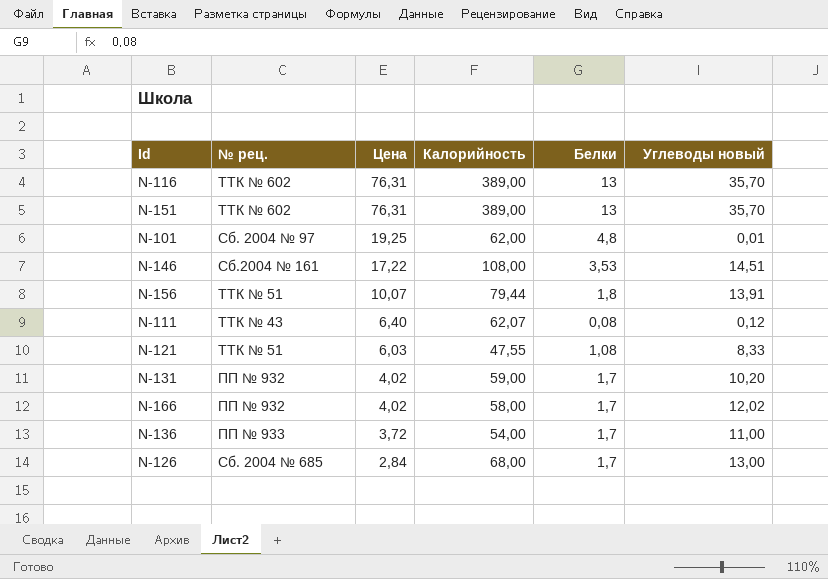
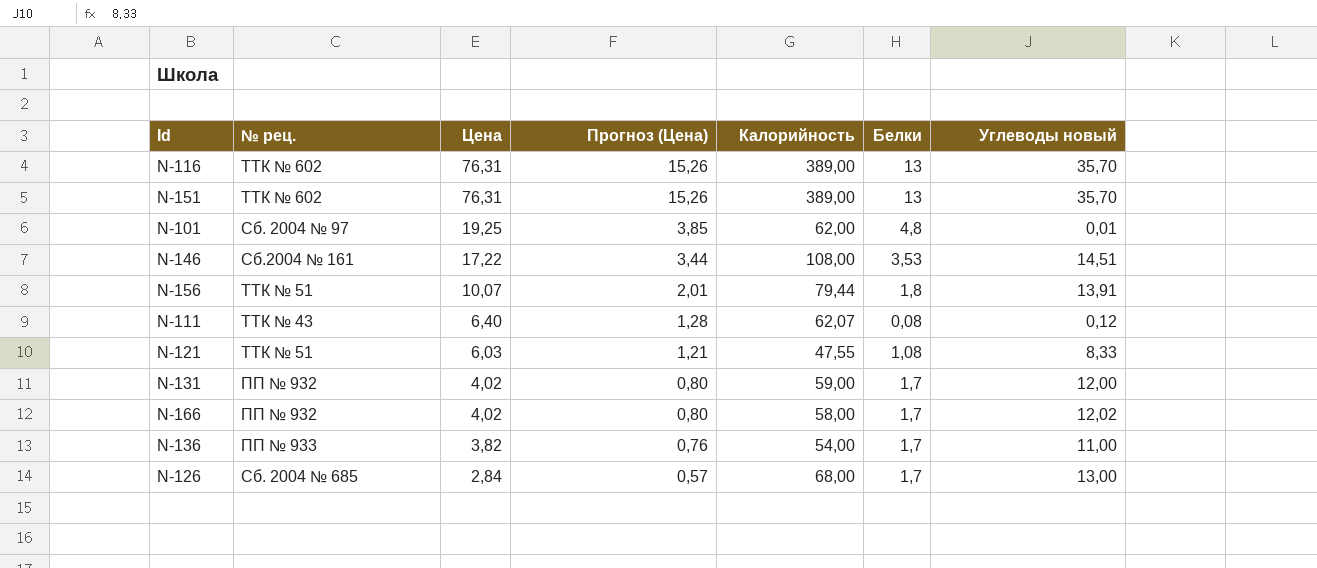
column Прогноз (Цена) | formula: none -> [Цена] * 0,2
N-131 | Углеводы новый: 10,20 -> 12,00
N-136 | Цена: 3,72 -> 3,82

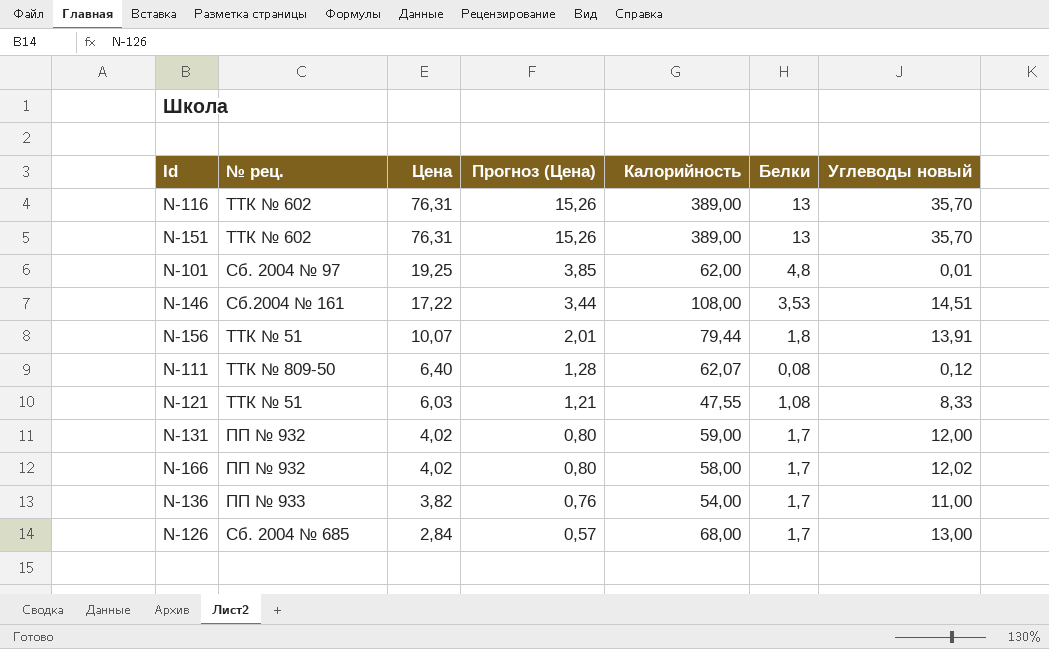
N-111 | № рец.: ТТК № 43 -> ТТК № 809-50

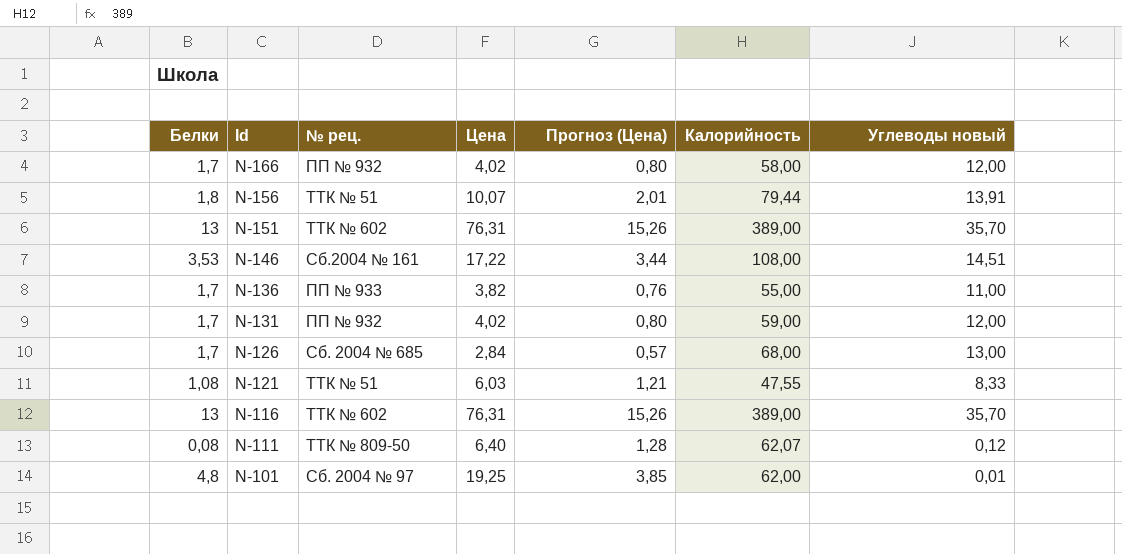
row order: Цена descending -> Id descending
column Белки | position: 6 -> 1
N-166 | Углеводы новый: 12,02 -> 12,00
N-136 | Калорийность: 54,00 -> 55,00

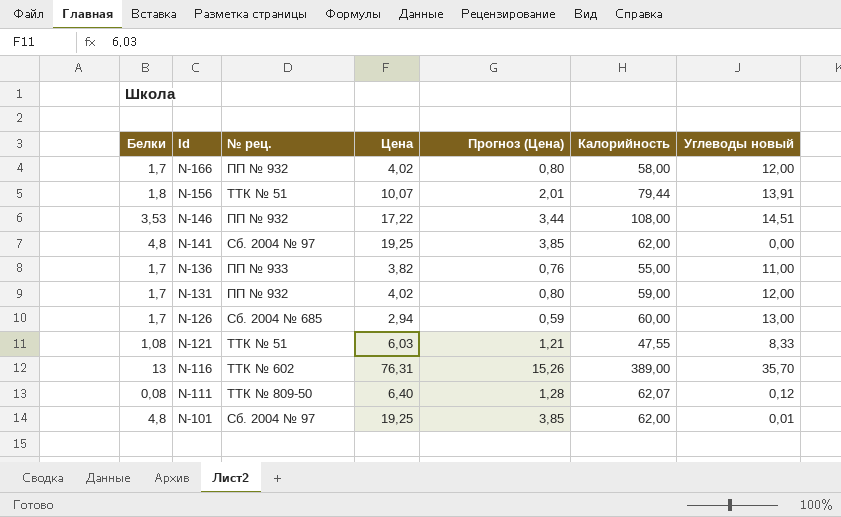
row N-151: 13 | ТТК № 602 | 76,31 | 15,26 | 389,00 | 35,70 -> none
N-146 | № рец.: Сб.2004 № 161 -> ПП № 932
row N-141: none -> 4,8 | Сб. 2004 № 97 | 19,25 | 3,85 | 62,00 | 0,00
N-126 | Цена: 2,84 -> 2,94
N-126 | Прогноз (Цена): 0,57 -> 0,59
N-126 | Калорийность: 68,00 -> 60,00

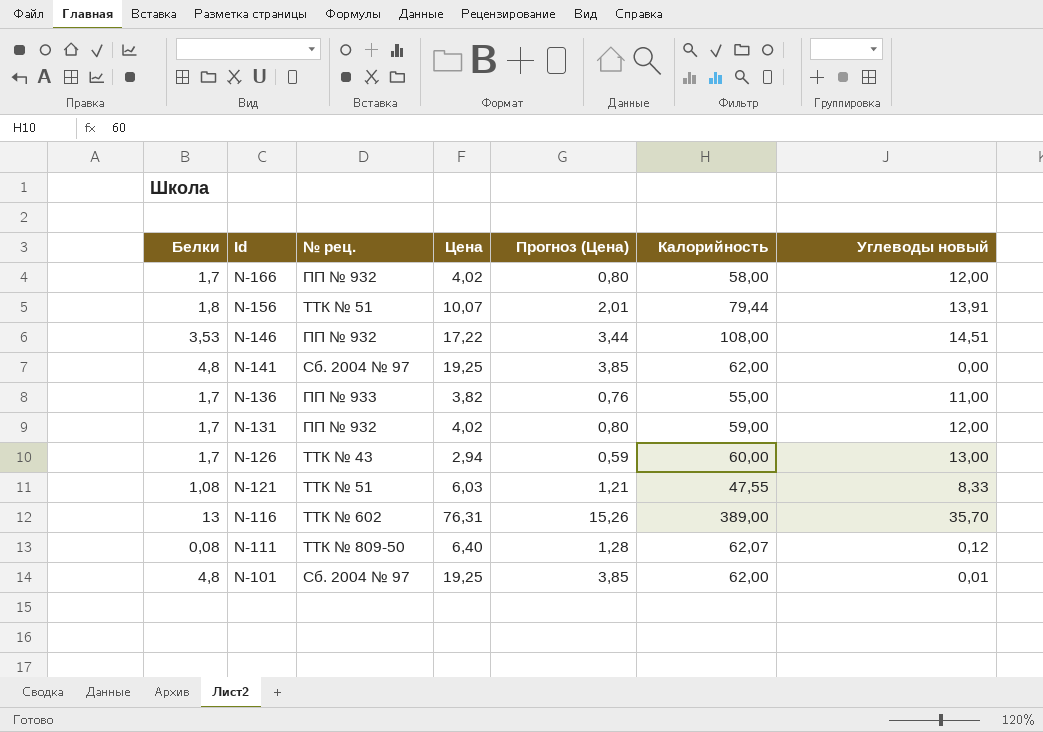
N-126 | № рец.: Сб. 2004 № 685 -> ТТК № 43

